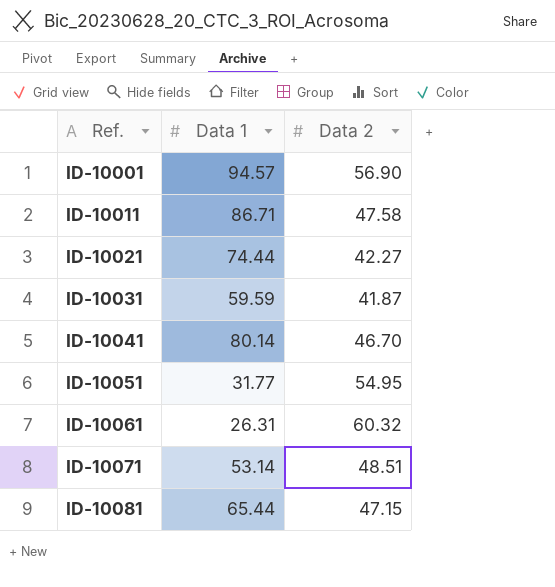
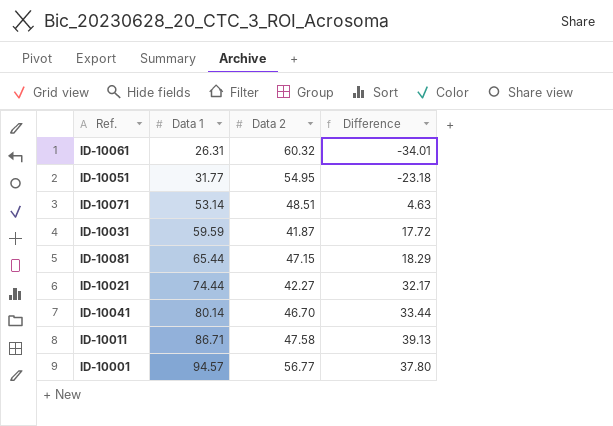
row order: Ref. ascending -> Data 1 ascending
column Difference | formula: none -> [Data 1] - [Data 2]
ID-10001 | Data 2: 56.90 -> 56.77

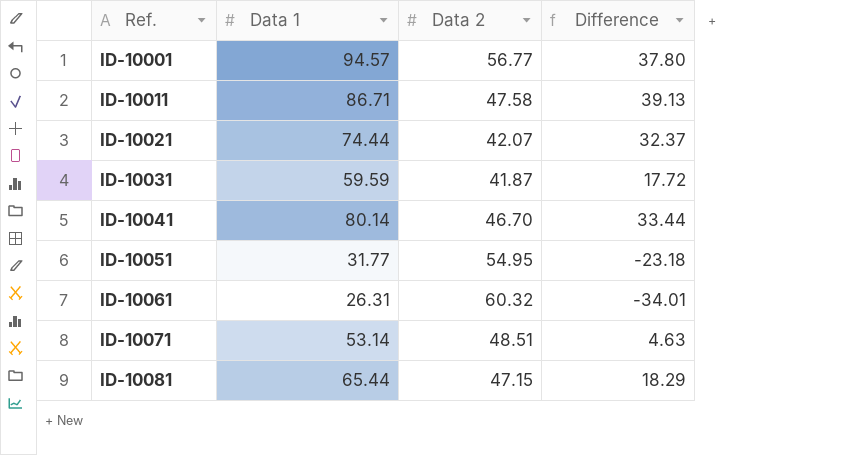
row order: Data 1 ascending -> Ref. ascending
ID-10021 | Data 2: 42.27 -> 42.07
ID-10021 | Difference: 32.17 -> 32.37

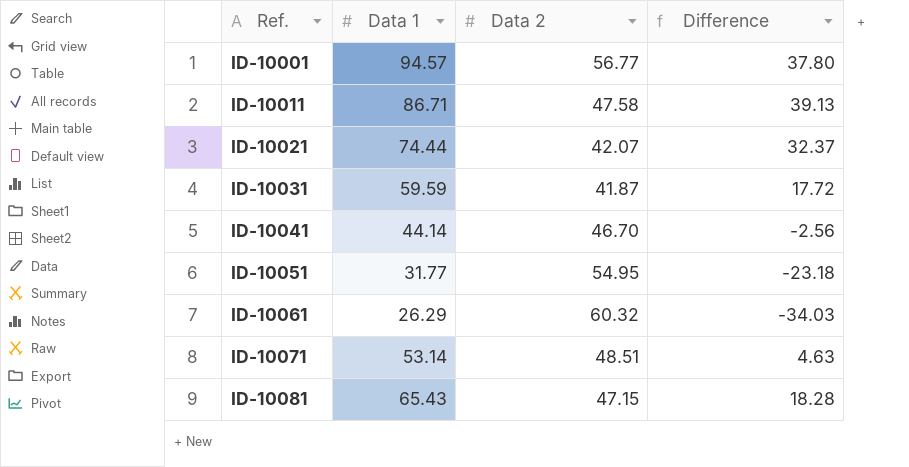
ID-10041 | Data 1: 80.14 -> 44.14
ID-10041 | Difference: 33.44 -> -2.56
ID-10061 | Data 1: 26.31 -> 26.29
ID-10061 | Difference: -34.01 -> -34.03
ID-10081 | Data 1: 65.44 -> 65.43
ID-10081 | Difference: 18.29 -> 18.28

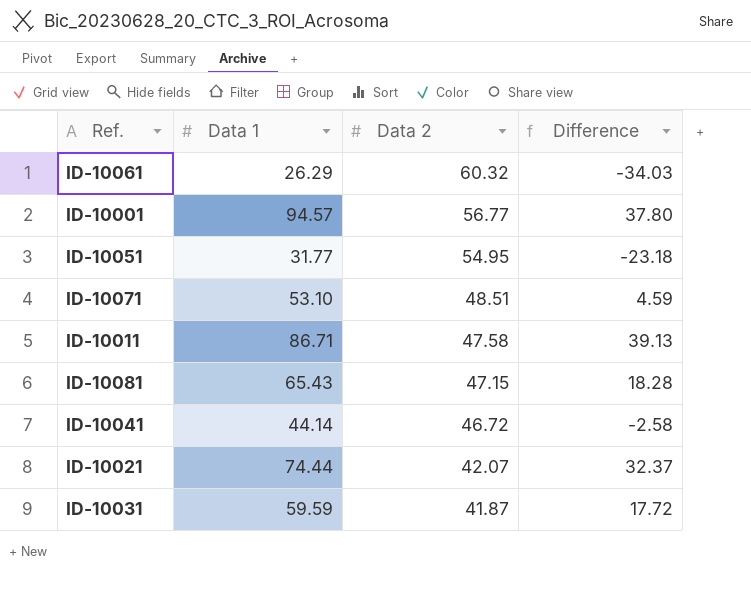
row order: Ref. ascending -> Data 2 descending
ID-10071 | Data 1: 53.14 -> 53.10
ID-10071 | Difference: 4.63 -> 4.59
ID-10041 | Data 2: 46.70 -> 46.72
ID-10041 | Difference: -2.56 -> -2.58

